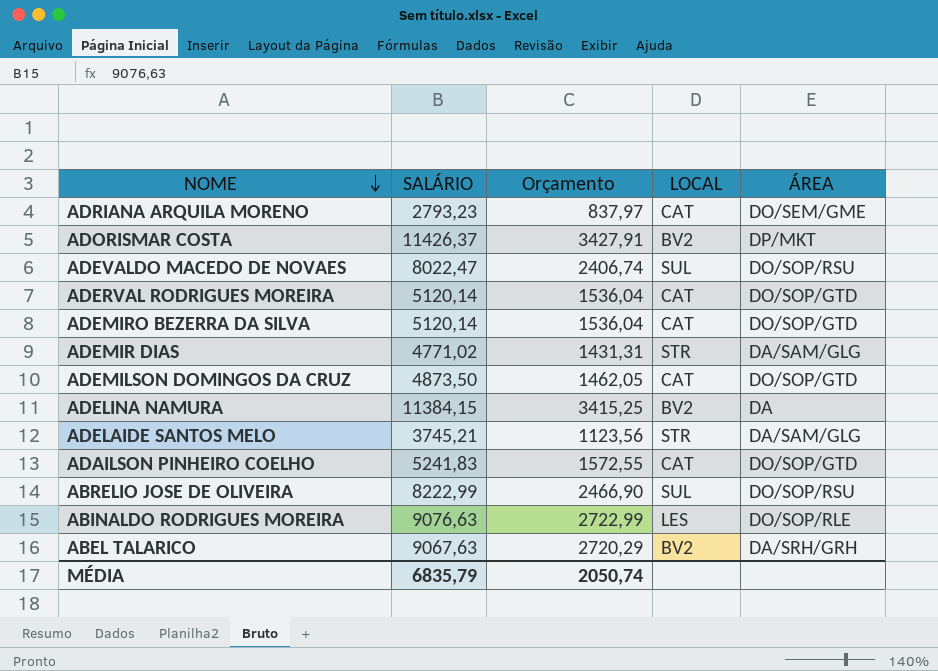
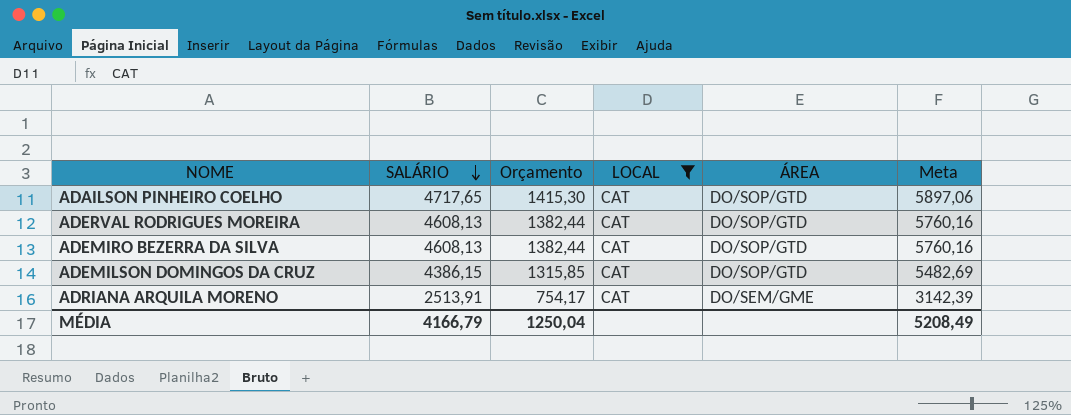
filter: none -> LOCAL = CAT
row order: NOME descending -> SALÁRIO descending
column Meta | formula: none -> [SALÁRIO] * 1,25
ADAILSON PINHEIRO COELHO | SALÁRIO: 5241,83 -> 4717,65
ADAILSON PINHEIRO COELHO | Orçamento: 1572,55 -> 1415,30
ADERVAL RODRIGUES MOREIRA | SALÁRIO: 5120,14 -> 4608,13
ADERVAL RODRIGUES MOREIRA | Orçamento: 1536,04 -> 1382,44
ADEMIRO BEZERRA DA SILVA | SALÁRIO: 5120,14 -> 4608,13
ADEMIRO BEZERRA DA SILVA | Orçamento: 1536,04 -> 1382,44
ADEMILSON DOMINGOS DA CRUZ | SALÁRIO: 4873,50 -> 4386,15
ADEMILSON DOMINGOS DA CRUZ | Orçamento: 1462,05 -> 1315,85
ADRIANA ARQUILA MORENO | SALÁRIO: 2793,23 -> 2513,91
ADRIANA ARQUILA MORENO | Orçamento: 837,97 -> 754,17
MÉDIA | SALÁRIO: 6835,79 -> 4166,79
MÉDIA | Orçamento: 2050,74 -> 1250,04

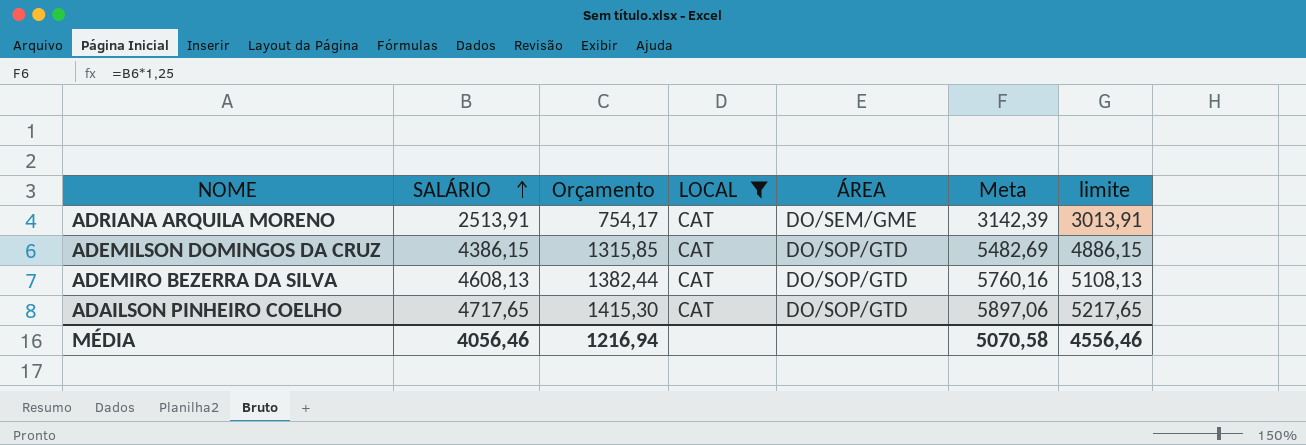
row order: SALÁRIO descending -> SALÁRIO ascending
column limite | formula: none -> [SALÁRIO] + 500
row ADERVAL RODRIGUES MOREIRA: 4608,13 | 1382,44 | CAT | DO/SOP/GTD | 5760,16 -> none
MÉDIA | SALÁRIO: 4166,79 -> 4056,46
MÉDIA | Orçamento: 1250,04 -> 1216,94
MÉDIA | Meta: 5208,49 -> 5070,58

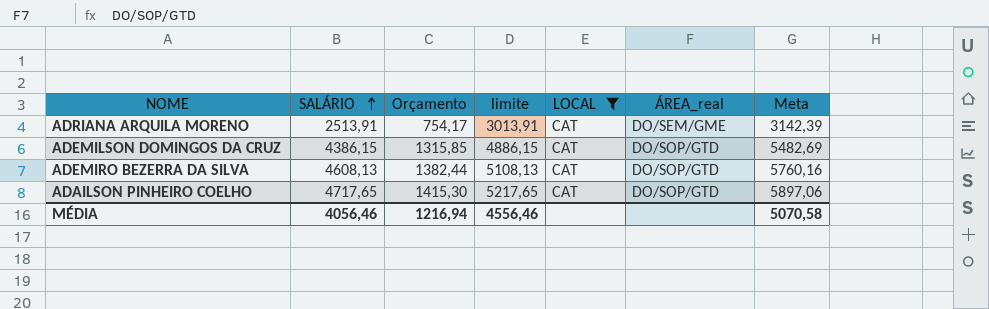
column limite | position: 7 -> 4
column name: ÁREA -> ÁREA_real

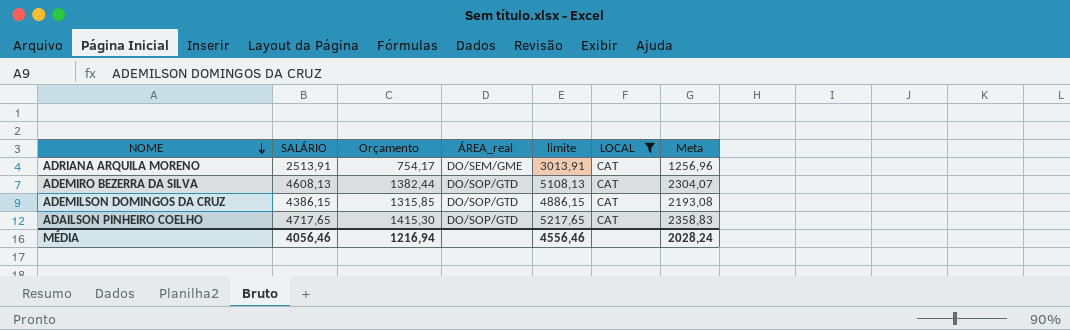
row order: SALÁRIO ascending -> NOME descending
column ÁREA_real | position: 6 -> 4
column Meta | formula: [SALÁRIO] * 1,25 -> [SALÁRIO] * 0,5
MÉDIA | Meta: 5070,58 -> 2028,24

